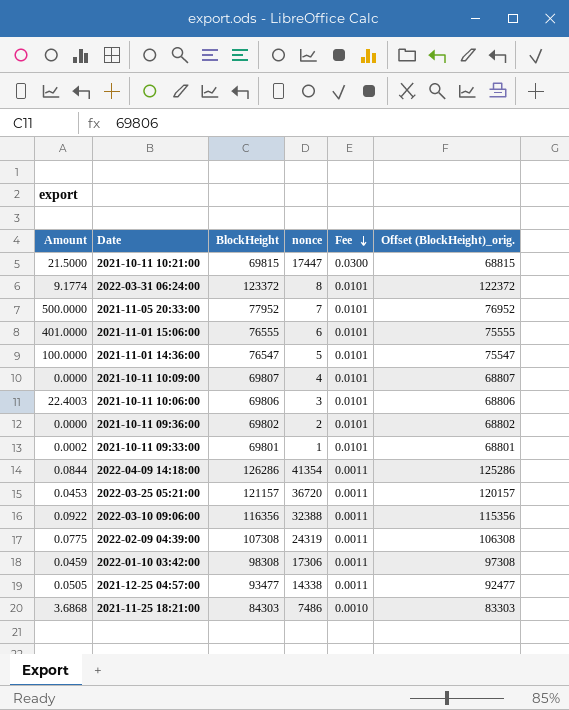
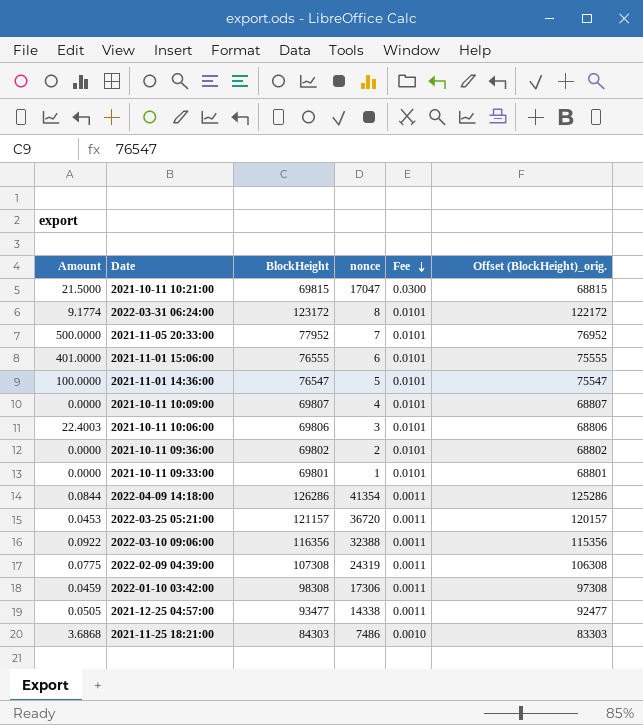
2021-10-11 10:21:00 | nonce: 17447 -> 17047
2022-03-31 06:24:00 | BlockHeight: 123372 -> 123172
2022-03-31 06:24:00 | Offset (BlockHeight)_orig.: 122372 -> 122172
2021-10-11 09:33:00 | Amount: 0.0002 -> 0.0000

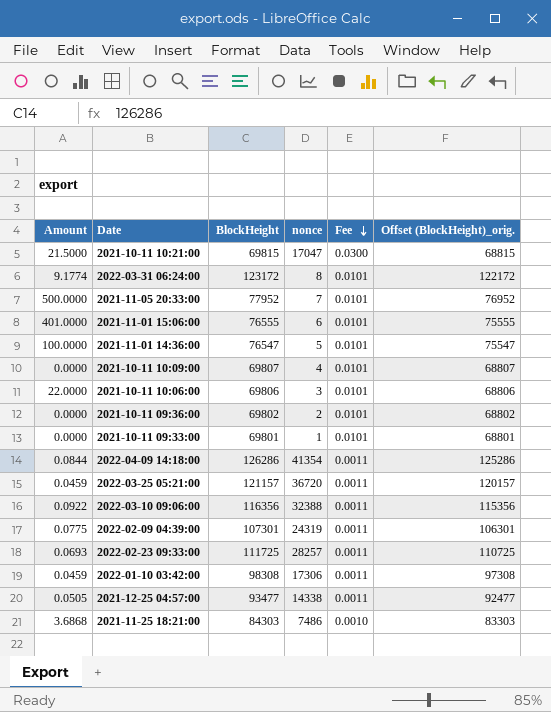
2021-10-11 10:06:00 | Amount: 22.4003 -> 22.0000
2022-03-25 05:21:00 | Amount: 0.0453 -> 0.0459
2022-02-09 04:39:00 | BlockHeight: 107308 -> 107301
2022-02-09 04:39:00 | Offset (BlockHeight)_orig.: 106308 -> 106301
row 2022-02-23 09:33:00: none -> 0.0693 | 111725 | 28257 | 0.0011 | 110725

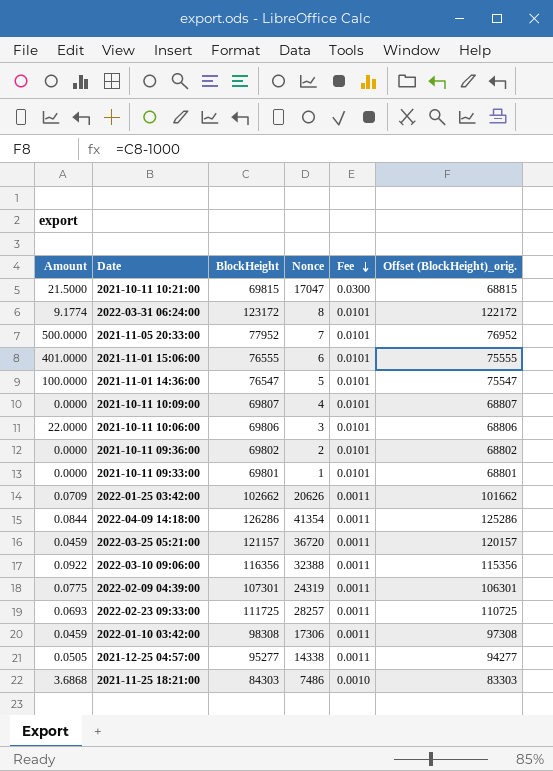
column name: nonce -> Nonce
row 2022-01-25 03:42:00: none -> 0.0709 | 102662 | 20626 | 0.0011 | 101662
2021-12-25 04:57:00 | BlockHeight: 93477 -> 95277
2021-12-25 04:57:00 | Offset (BlockHeight)_orig.: 92477 -> 94277

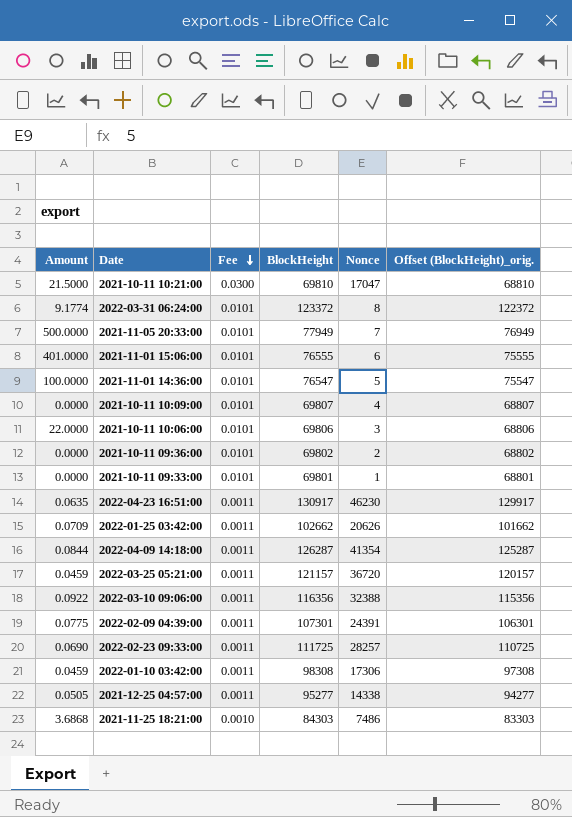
column Fee | position: 5 -> 3
2021-10-11 10:21:00 | BlockHeight: 69815 -> 69810
2021-10-11 10:21:00 | Offset (BlockHeight)_orig.: 68815 -> 68810
2022-03-31 06:24:00 | BlockHeight: 123172 -> 123372
2022-03-31 06:24:00 | Offset (BlockHeight)_orig.: 122172 -> 122372
2021-11-05 20:33:00 | BlockHeight: 77952 -> 77949
2021-11-05 20:33:00 | Offset (BlockHeight)_orig.: 76952 -> 76949
row 2022-04-23 16:51:00: none -> 0.0635 | 0.0011 | 130917 | 46230 | 129917
2022-04-09 14:18:00 | BlockHeight: 126286 -> 126287
2022-04-09 14:18:00 | Offset (BlockHeight)_orig.: 125286 -> 125287
2022-02-09 04:39:00 | Nonce: 24319 -> 24391
2022-02-23 09:33:00 | Amount: 0.0693 -> 0.0690

